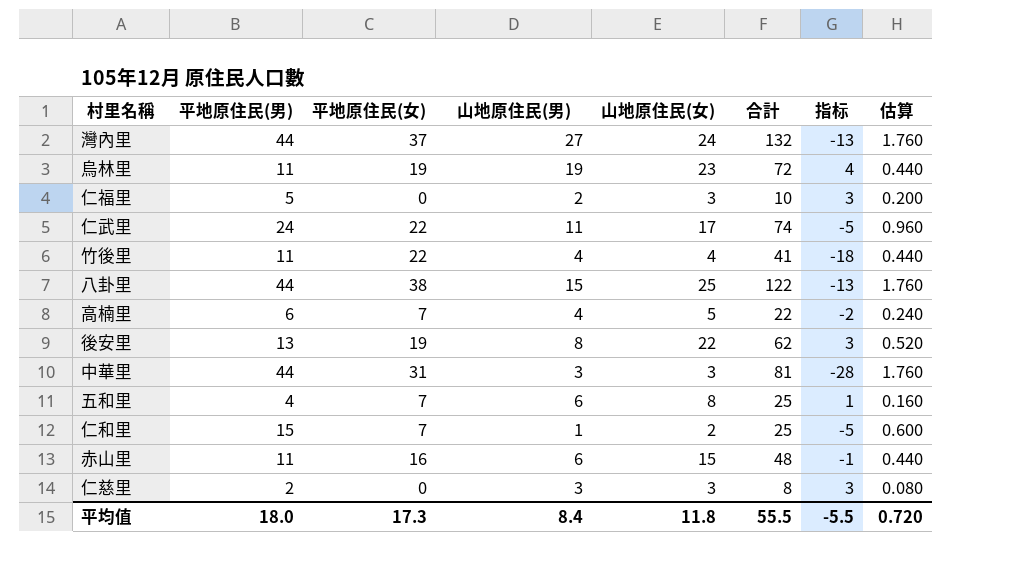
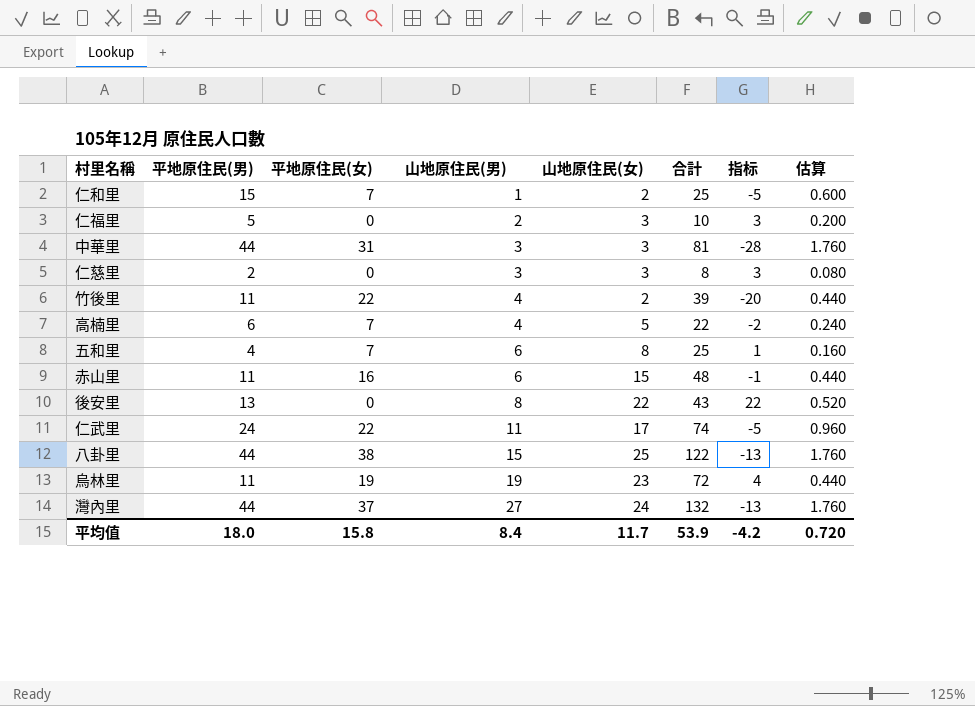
row order: none -> 山地原住民(男) ascending
竹後里 | 山地原住民(女): 4 -> 2
竹後里 | 合計: 41 -> 39
竹後里 | 指标: -18 -> -20
後安里 | 平地原住民(女): 19 -> 0
後安里 | 合計: 62 -> 43
後安里 | 指标: 3 -> 22
平均值 | 平地原住民(女): 17.3 -> 15.8
平均值 | 山地原住民(女): 11.8 -> 11.7
平均值 | 合計: 55.5 -> 53.9
平均值 | 指标: -5.5 -> -4.2

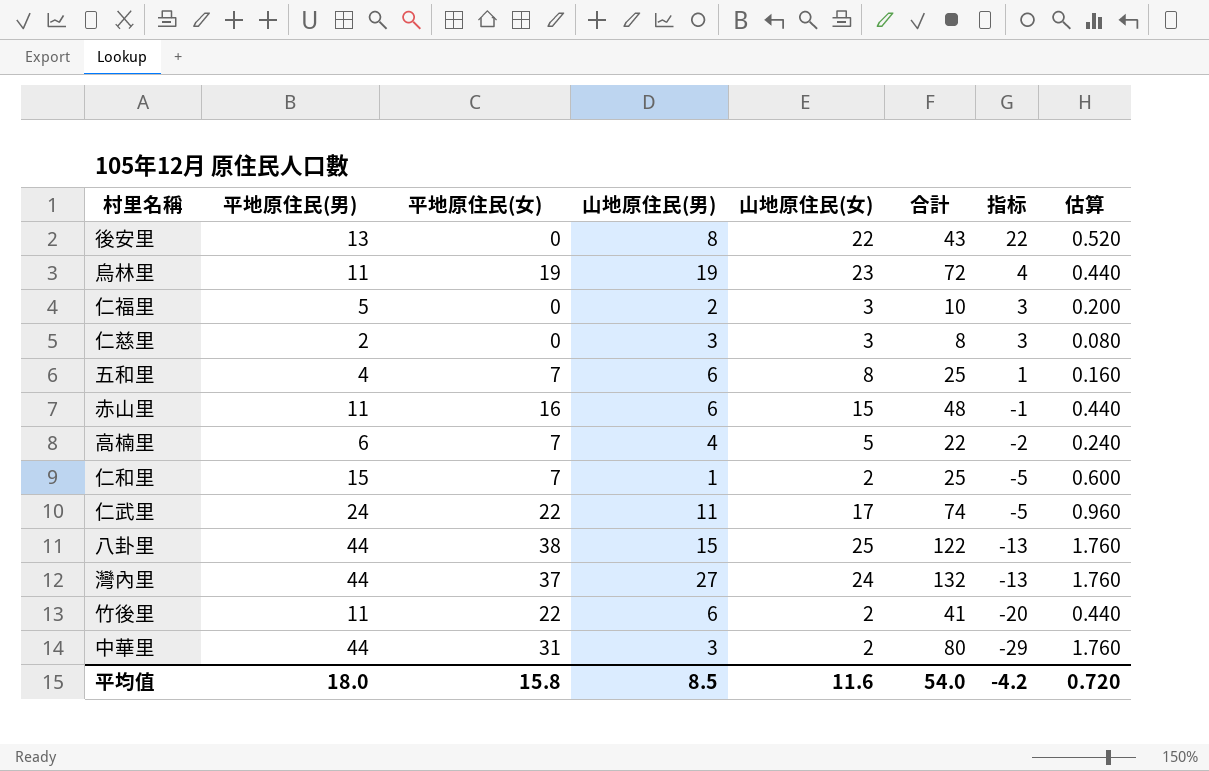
row order: 山地原住民(男) ascending -> 指标 descending
竹後里 | 山地原住民(男): 4 -> 6
竹後里 | 合計: 39 -> 41
中華里 | 山地原住民(女): 3 -> 2
中華里 | 合計: 81 -> 80
中華里 | 指标: -28 -> -29
平均值 | 山地原住民(男): 8.4 -> 8.5
平均值 | 山地原住民(女): 11.7 -> 11.6
平均值 | 合計: 53.9 -> 54.0

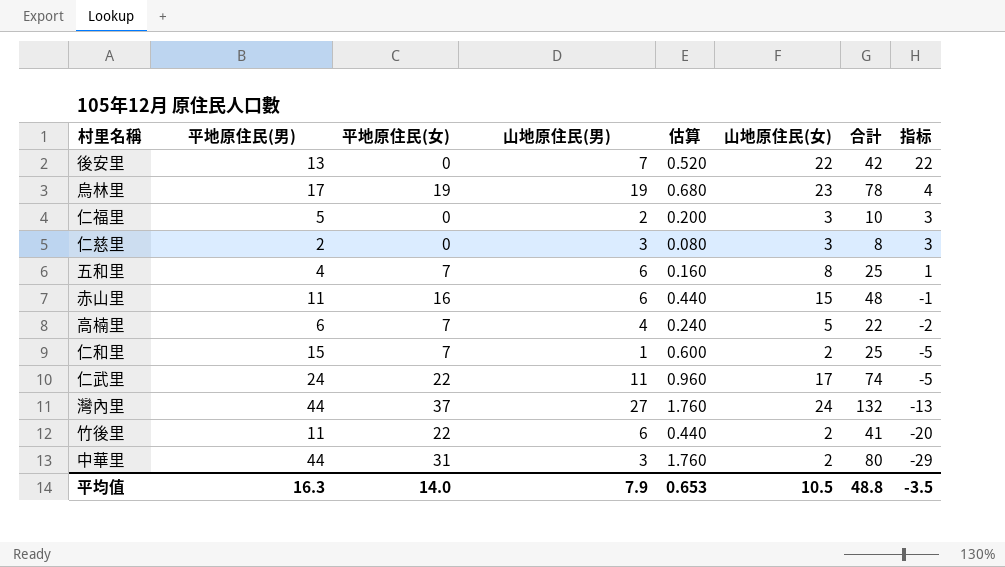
column 估算 | position: 8 -> 5
row 八卦里: 44 | 38 | 15 | 25 | 122 | -13 | 1.760 -> none
後安里 | 山地原住民(男): 8 -> 7
後安里 | 合計: 43 -> 42
烏林里 | 平地原住民(男): 11 -> 17
烏林里 | 估算: 0.440 -> 0.680
烏林里 | 合計: 72 -> 78
平均值 | 平地原住民(男): 18.0 -> 16.3
平均值 | 平地原住民(女): 15.8 -> 14.0
平均值 | 山地原住民(男): 8.5 -> 7.9
平均值 | 估算: 0.720 -> 0.653
平均值 | 山地原住民(女): 11.6 -> 10.5
平均值 | 合計: 54.0 -> 48.8
平均值 | 指标: -4.2 -> -3.5

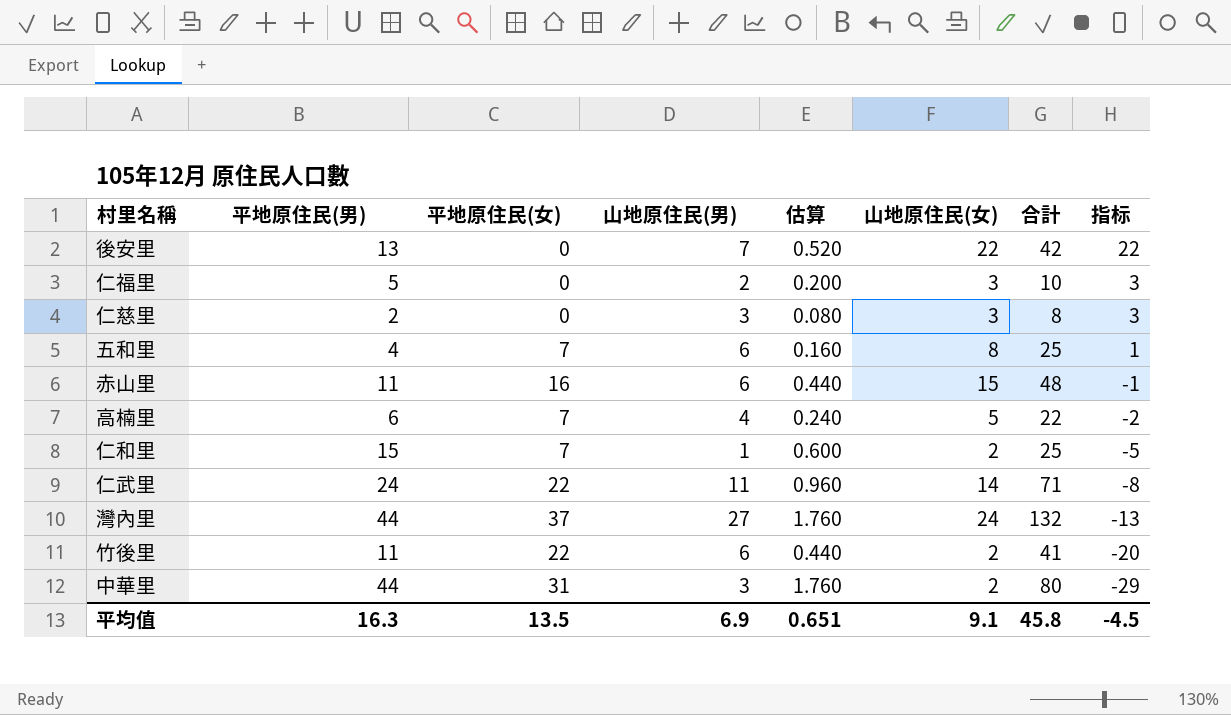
row 烏林里: 17 | 19 | 19 | 0.680 | 23 | 78 | 4 -> none
仁武里 | 山地原住民(女): 17 -> 14
仁武里 | 合計: 74 -> 71
仁武里 | 指标: -5 -> -8
平均值 | 平地原住民(女): 14.0 -> 13.5
平均值 | 山地原住民(男): 7.9 -> 6.9
平均值 | 估算: 0.653 -> 0.651
平均值 | 山地原住民(女): 10.5 -> 9.1
平均值 | 合計: 48.8 -> 45.8
平均值 | 指标: -3.5 -> -4.5

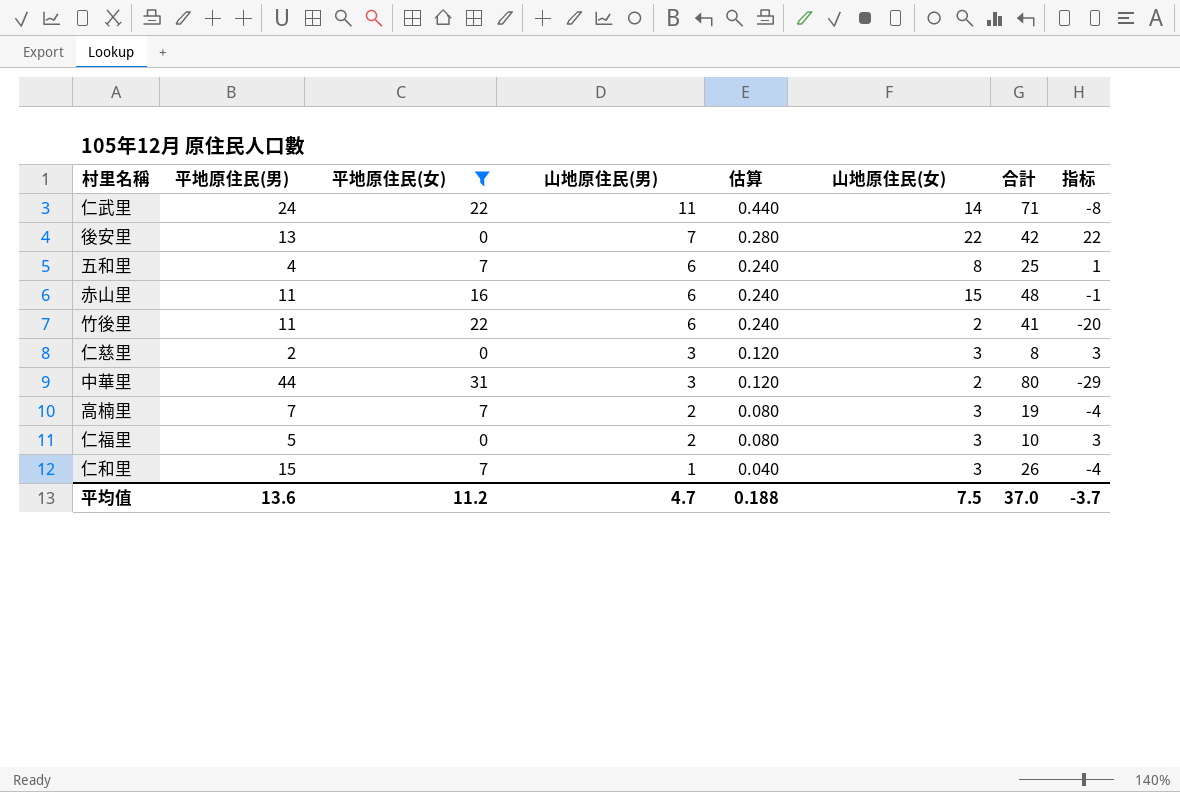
filter: none -> 平地原住民(女) != 37
row order: 指标 descending -> 山地原住民(男) descending
column 估算 | formula: [平地原住民(男)] * 0.04 -> [山地原住民(男)] * 0.04
高楠里 | 平地原住民(男): 6 -> 7
高楠里 | 山地原住民(男): 4 -> 2
高楠里 | 山地原住民(女): 5 -> 3
高楠里 | 合計: 22 -> 19
高楠里 | 指标: -2 -> -4
仁和里 | 山地原住民(女): 2 -> 3
仁和里 | 合計: 25 -> 26
仁和里 | 指标: -5 -> -4
平均值 | 平地原住民(男): 16.3 -> 13.6
平均值 | 平地原住民(女): 13.5 -> 11.2
平均值 | 山地原住民(男): 6.9 -> 4.7
平均值 | 估算: 0.651 -> 0.188
平均值 | 山地原住民(女): 9.1 -> 7.5
平均值 | 合計: 45.8 -> 37.0
平均值 | 指标: -4.5 -> -3.7

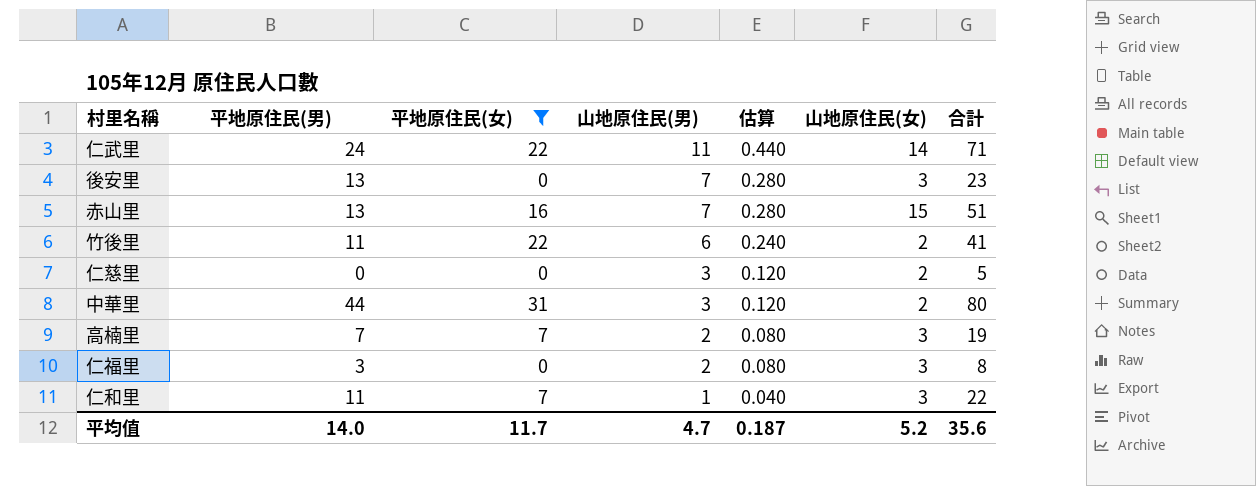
column 指标 | formula: [山地原住民(女)] - [平地原住民(女)] -> none
row 五和里: 4 | 7 | 6 | 0.240 | 8 | 25 | 1 -> none
後安里 | 山地原住民(女): 22 -> 3
後安里 | 合計: 42 -> 23
赤山里 | 平地原住民(男): 11 -> 13
赤山里 | 山地原住民(男): 6 -> 7
赤山里 | 估算: 0.240 -> 0.280
赤山里 | 合計: 48 -> 51
仁慈里 | 平地原住民(男): 2 -> 0
仁慈里 | 山地原住民(女): 3 -> 2
仁慈里 | 合計: 8 -> 5
仁福里 | 平地原住民(男): 5 -> 3
仁福里 | 合計: 10 -> 8
仁和里 | 平地原住民(男): 15 -> 11
仁和里 | 合計: 26 -> 22
平均值 | 平地原住民(男): 13.6 -> 14.0
平均值 | 平地原住民(女): 11.2 -> 11.7
平均值 | 估算: 0.188 -> 0.187
平均值 | 山地原住民(女): 7.5 -> 5.2
平均值 | 合計: 37.0 -> 35.6

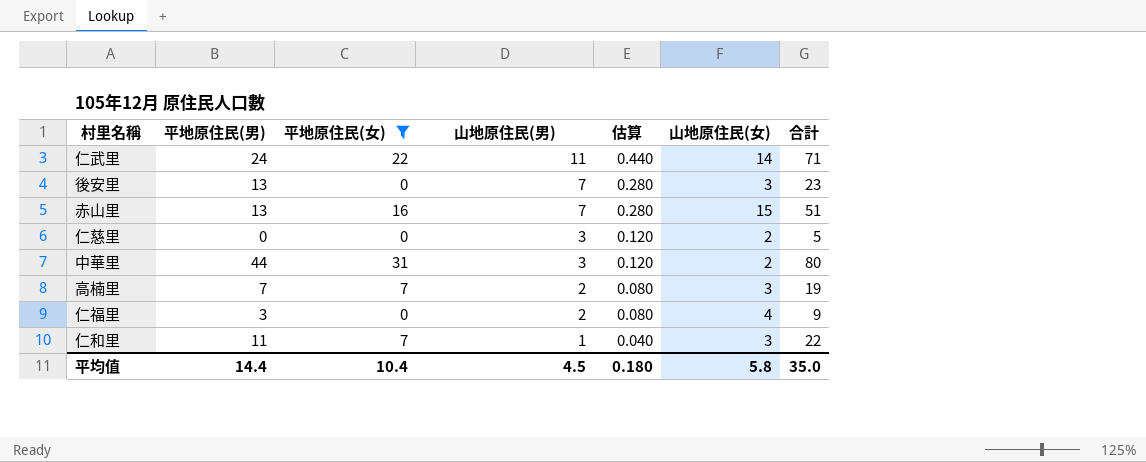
row 竹後里: 11 | 22 | 6 | 0.240 | 2 | 41 -> none
仁福里 | 山地原住民(女): 3 -> 4
仁福里 | 合計: 8 -> 9
平均值 | 平地原住民(男): 14.0 -> 14.4
平均值 | 平地原住民(女): 11.7 -> 10.4
平均值 | 山地原住民(男): 4.7 -> 4.5
平均值 | 估算: 0.187 -> 0.180
平均值 | 山地原住民(女): 5.2 -> 5.8
平均值 | 合計: 35.6 -> 35.0

